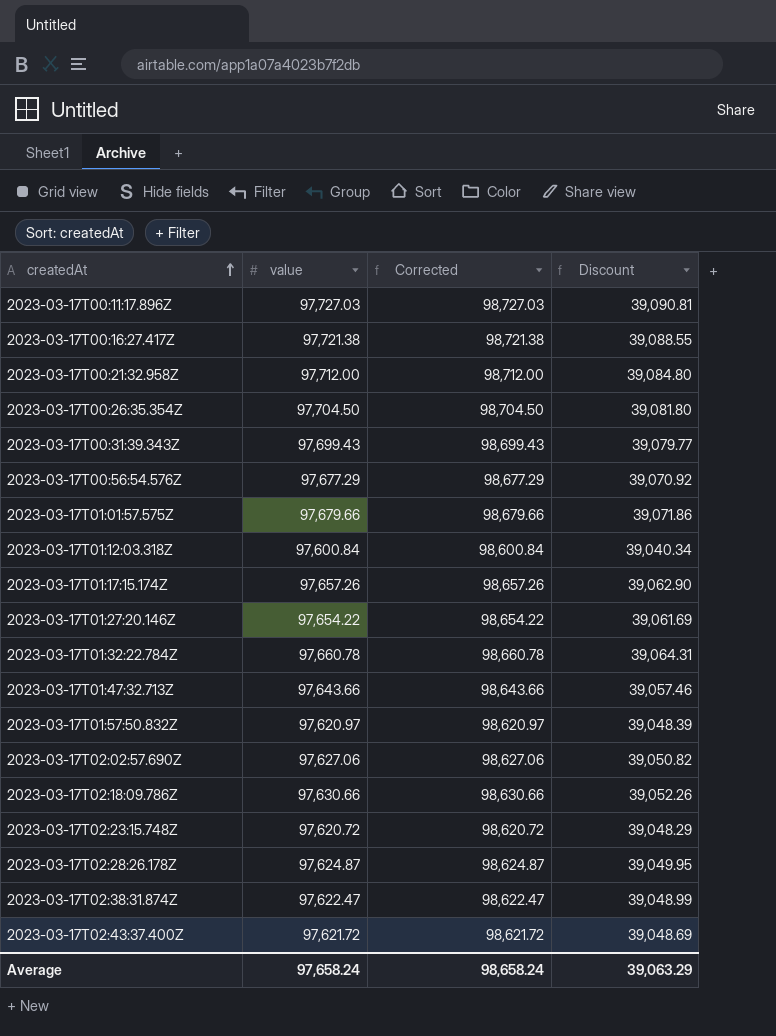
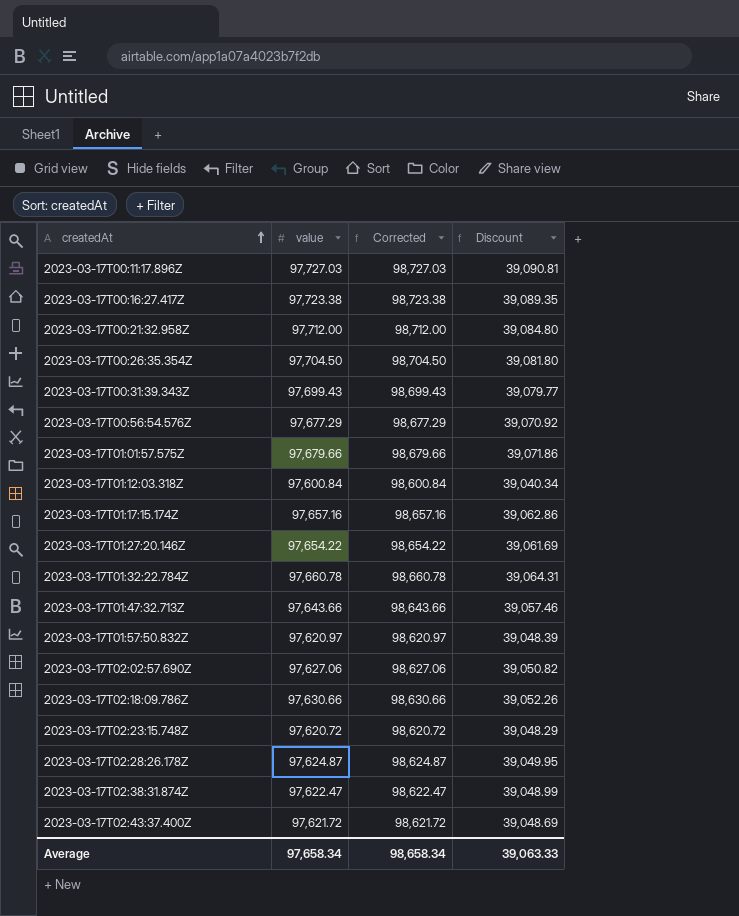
2023-03-17T00:16:27.417Z | value: 97,721.38 -> 97,723.38
2023-03-17T00:16:27.417Z | Corrected: 98,721.38 -> 98,723.38
2023-03-17T00:16:27.417Z | Discount: 39,088.55 -> 39,089.35
2023-03-17T01:17:15.174Z | value: 97,657.26 -> 97,657.16
2023-03-17T01:17:15.174Z | Corrected: 98,657.26 -> 98,657.16
2023-03-17T01:17:15.174Z | Discount: 39,062.90 -> 39,062.86
Average | value: 97,658.24 -> 97,658.34
Average | Corrected: 98,658.24 -> 98,658.34
Average | Discount: 39,063.29 -> 39,063.33

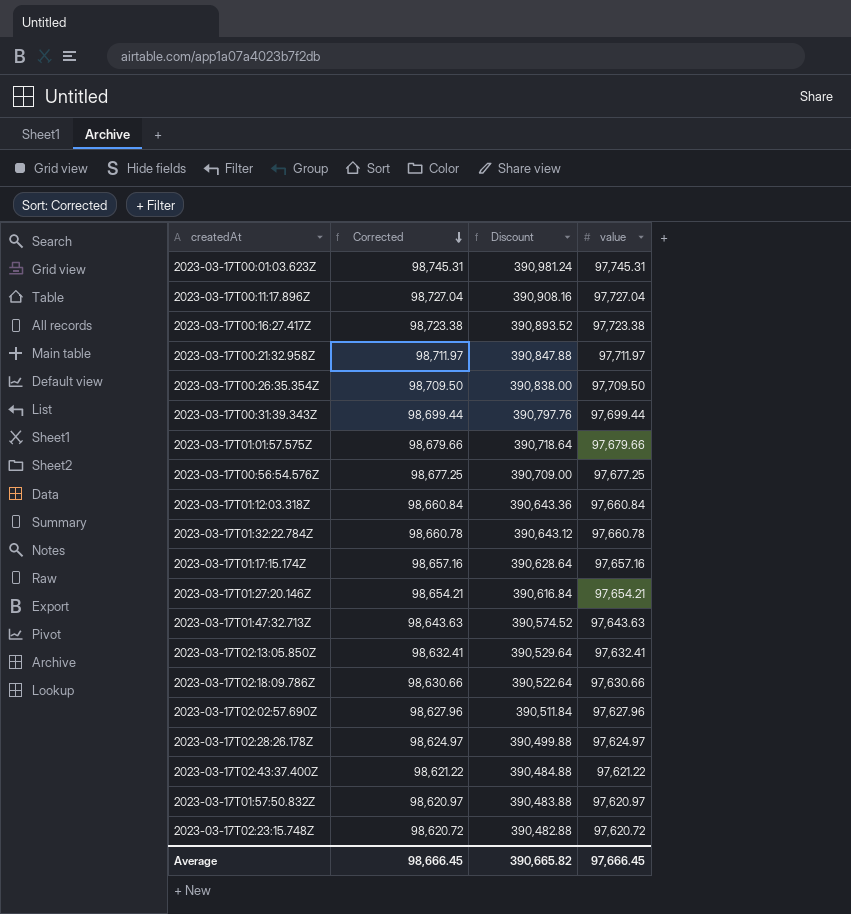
row order: createdAt ascending -> Corrected descending
column Discount | formula: [value] * 0.4 -> [value] * 4
column value | position: 2 -> 4
row 2023-03-17T02:38:31.874Z: 97,622.47 | 98,622.47 | 39,048.99 -> none
row 2023-03-17T00:01:03.623Z: none -> 98,745.31 | 390,981.24 | 97,745.31
2023-03-17T00:11:17.896Z | Corrected: 98,727.03 -> 98,727.04
2023-03-17T00:11:17.896Z | value: 97,727.03 -> 97,727.04
2023-03-17T00:21:32.958Z | Corrected: 98,712.00 -> 98,711.97
2023-03-17T00:21:32.958Z | value: 97,712.00 -> 97,711.97
2023-03-17T00:26:35.354Z | Corrected: 98,704.50 -> 98,709.50
2023-03-17T00:26:35.354Z | value: 97,704.50 -> 97,709.50
2023-03-17T00:31:39.343Z | Corrected: 98,699.43 -> 98,699.44
2023-03-17T00:31:39.343Z | value: 97,699.43 -> 97,699.44
2023-03-17T00:56:54.576Z | Corrected: 98,677.29 -> 98,677.25
2023-03-17T00:56:54.576Z | value: 97,677.29 -> 97,677.25
2023-03-17T01:12:03.318Z | Corrected: 98,600.84 -> 98,660.84
2023-03-17T01:12:03.318Z | value: 97,600.84 -> 97,660.84
2023-03-17T01:27:20.146Z | Corrected: 98,654.22 -> 98,654.21
2023-03-17T01:27:20.146Z | value: 97,654.22 -> 97,654.21
2023-03-17T01:47:32.713Z | Corrected: 98,643.66 -> 98,643.63
2023-03-17T01:47:32.713Z | value: 97,643.66 -> 97,643.63
row 2023-03-17T02:13:05.850Z: none -> 98,632.41 | 390,529.64 | 97,632.41
2023-03-17T02:02:57.690Z | Corrected: 98,627.06 -> 98,627.96
2023-03-17T02:02:57.690Z | value: 97,627.06 -> 97,627.96
2023-03-17T02:28:26.178Z | Corrected: 98,624.87 -> 98,624.97
2023-03-17T02:28:26.178Z | value: 97,624.87 -> 97,624.97
2023-03-17T02:43:37.400Z | Corrected: 98,621.72 -> 98,621.22
2023-03-17T02:43:37.400Z | value: 97,621.72 -> 97,621.22
Average | Corrected: 98,658.34 -> 98,666.45
Average | Discount: 39,063.33 -> 390,665.82
Average | value: 97,658.34 -> 97,666.45

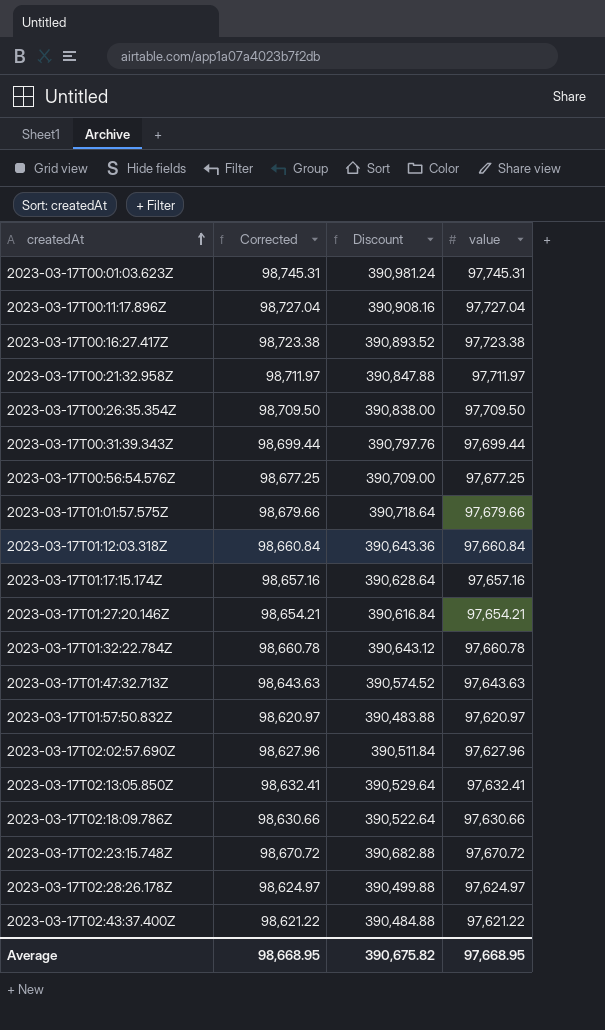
row order: Corrected descending -> createdAt ascending
2023-03-17T02:23:15.748Z | Corrected: 98,620.72 -> 98,670.72
2023-03-17T02:23:15.748Z | Discount: 390,482.88 -> 390,682.88
2023-03-17T02:23:15.748Z | value: 97,620.72 -> 97,670.72
Average | Corrected: 98,666.45 -> 98,668.95
Average | Discount: 390,665.82 -> 390,675.82
Average | value: 97,666.45 -> 97,668.95

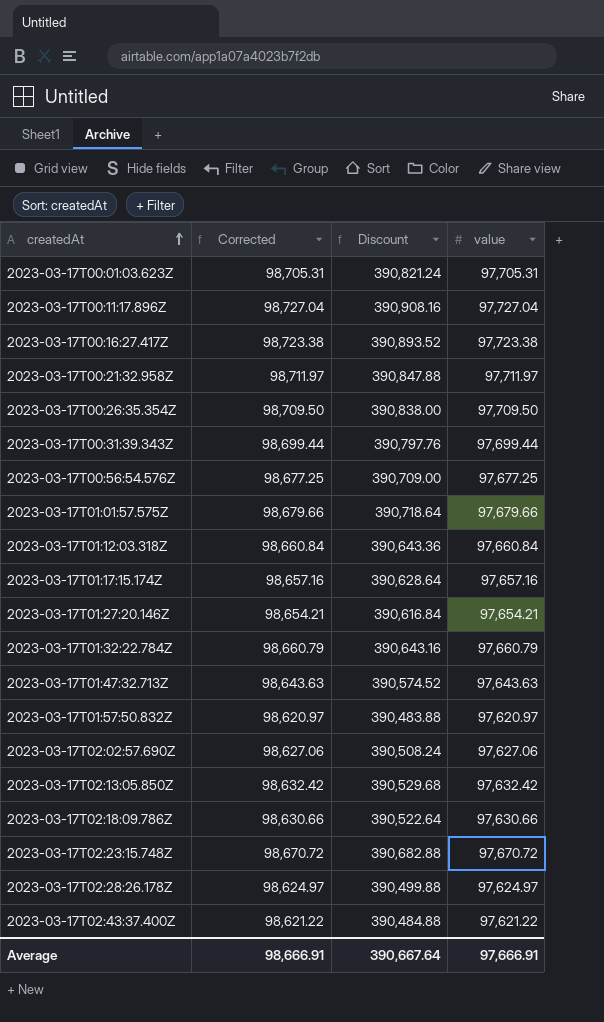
2023-03-17T00:01:03.623Z | Corrected: 98,745.31 -> 98,705.31
2023-03-17T00:01:03.623Z | Discount: 390,981.24 -> 390,821.24
2023-03-17T00:01:03.623Z | value: 97,745.31 -> 97,705.31
2023-03-17T01:32:22.784Z | Corrected: 98,660.78 -> 98,660.79
2023-03-17T01:32:22.784Z | Discount: 390,643.12 -> 390,643.16
2023-03-17T01:32:22.784Z | value: 97,660.78 -> 97,660.79
2023-03-17T02:02:57.690Z | Corrected: 98,627.96 -> 98,627.06
2023-03-17T02:02:57.690Z | Discount: 390,511.84 -> 390,508.24
2023-03-17T02:02:57.690Z | value: 97,627.96 -> 97,627.06
2023-03-17T02:13:05.850Z | Corrected: 98,632.41 -> 98,632.42
2023-03-17T02:13:05.850Z | Discount: 390,529.64 -> 390,529.68
2023-03-17T02:13:05.850Z | value: 97,632.41 -> 97,632.42
Average | Corrected: 98,668.95 -> 98,666.91
Average | Discount: 390,675.82 -> 390,667.64
Average | value: 97,668.95 -> 97,666.91

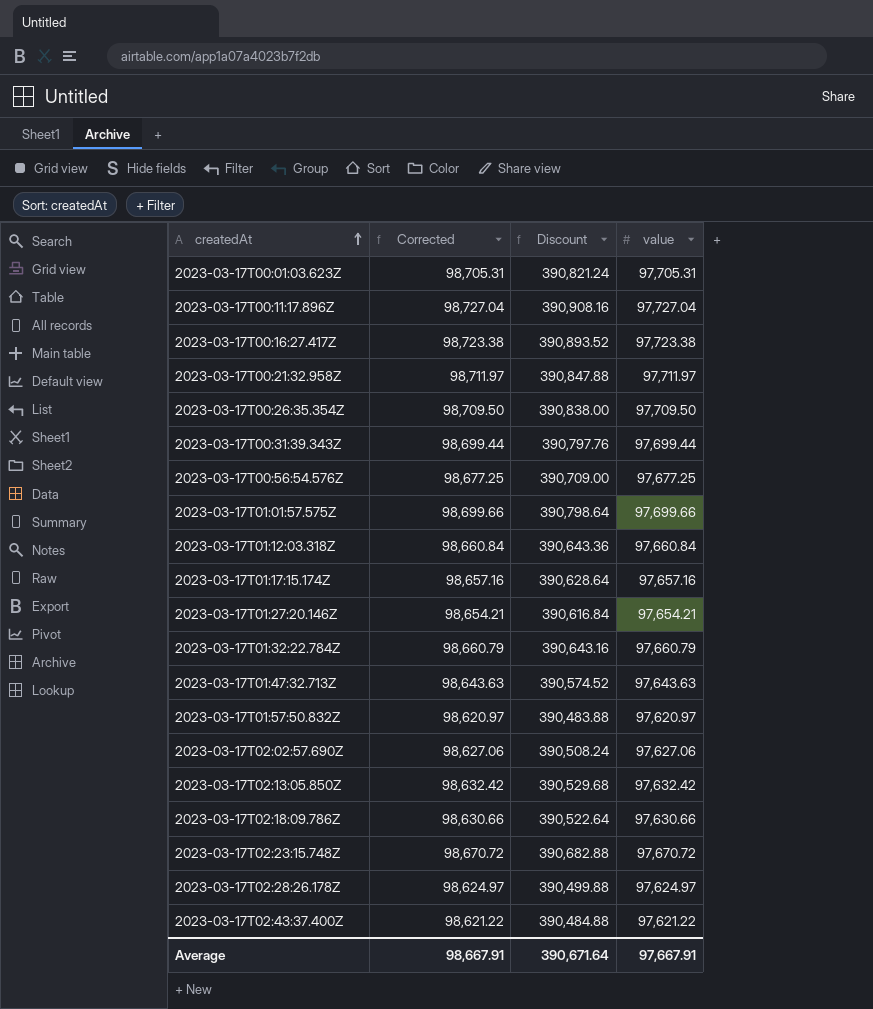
2023-03-17T01:01:57.575Z | Corrected: 98,679.66 -> 98,699.66
2023-03-17T01:01:57.575Z | Discount: 390,718.64 -> 390,798.64
2023-03-17T01:01:57.575Z | value: 97,679.66 -> 97,699.66
Average | Corrected: 98,666.91 -> 98,667.91
Average | Discount: 390,667.64 -> 390,671.64
Average | value: 97,666.91 -> 97,667.91

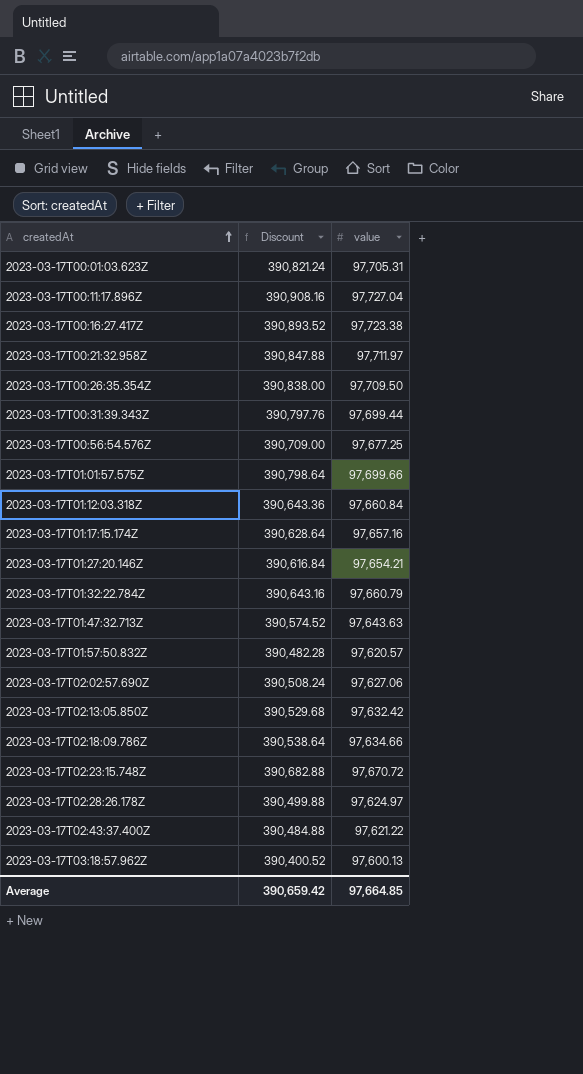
column Corrected | formula: [value] + 1000 -> none
2023-03-17T01:57:50.832Z | Discount: 390,483.88 -> 390,482.28
2023-03-17T01:57:50.832Z | value: 97,620.97 -> 97,620.57
2023-03-17T02:18:09.786Z | Discount: 390,522.64 -> 390,538.64
2023-03-17T02:18:09.786Z | value: 97,630.66 -> 97,634.66
row 2023-03-17T03:18:57.962Z: none -> 390,400.52 | 97,600.13
Average | Discount: 390,671.64 -> 390,659.42
Average | value: 97,667.91 -> 97,664.85

